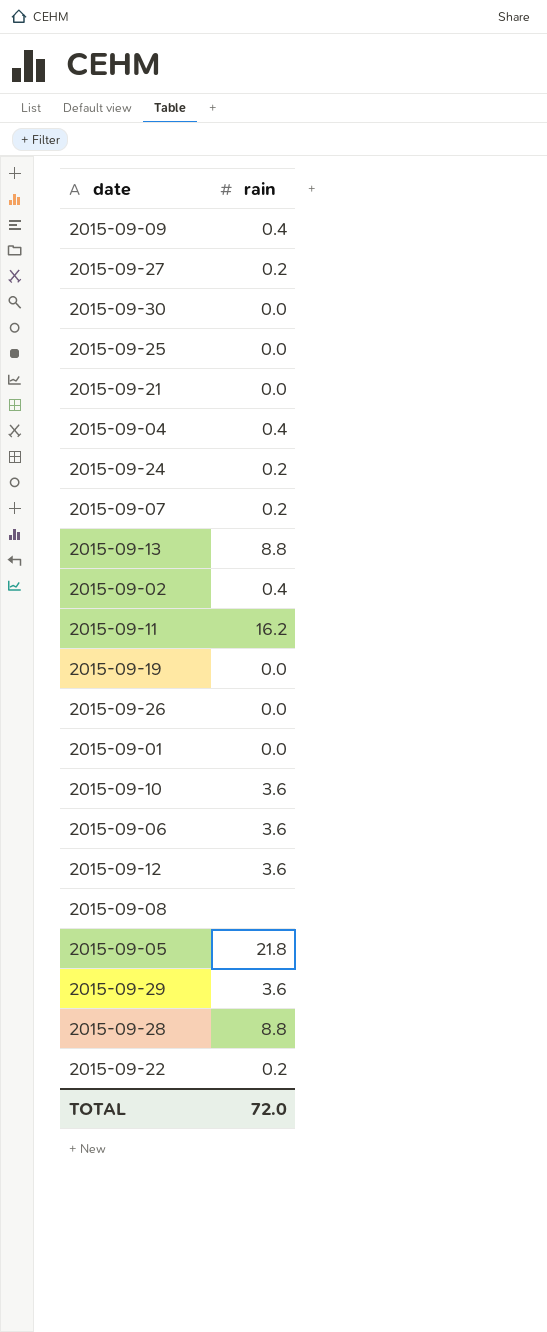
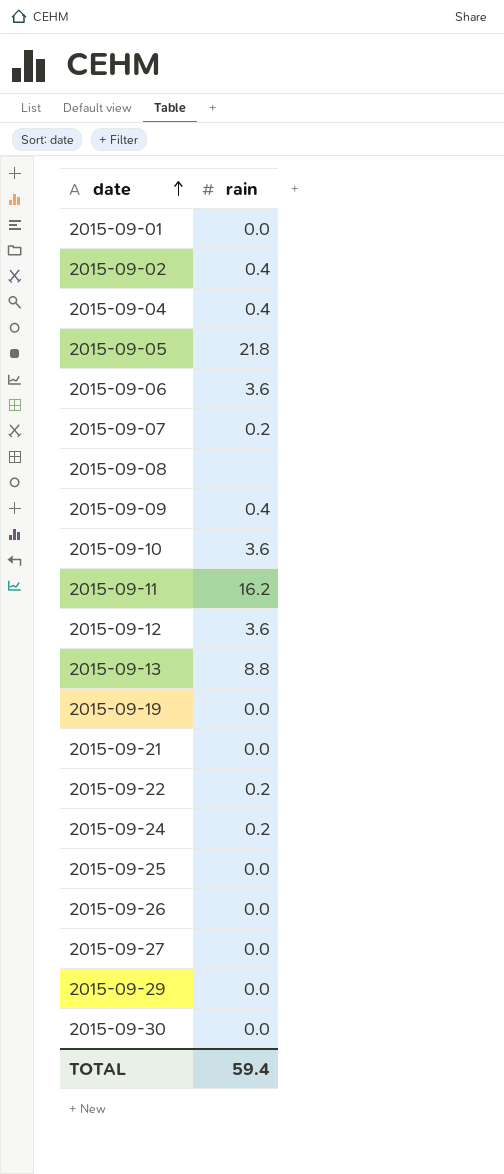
row order: none -> date ascending
row 2015-09-28: 8.8 -> none
2015-09-27 | rain: 0.2 -> 0.0
2015-09-29 | rain: 3.6 -> 0.0
TOTAL | rain: 72.0 -> 59.4

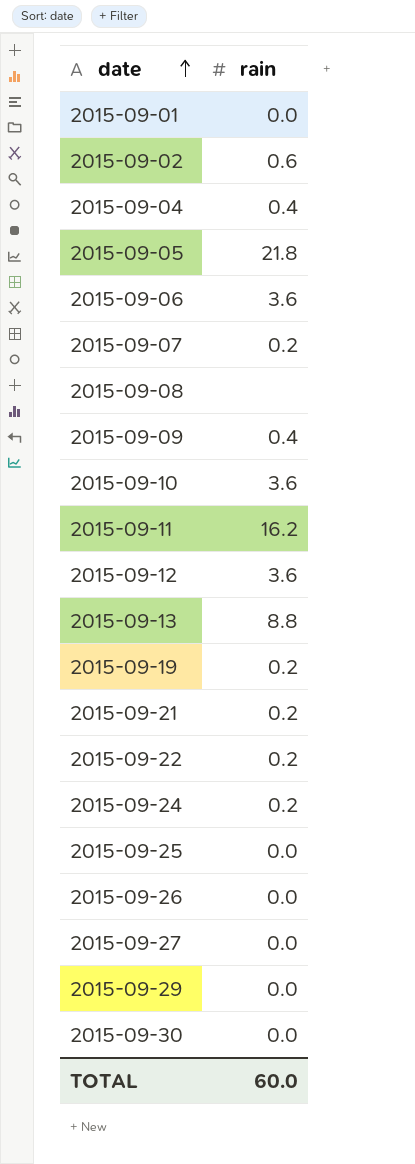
2015-09-02 | rain: 0.4 -> 0.6
2015-09-19 | rain: 0.0 -> 0.2
2015-09-21 | rain: 0.0 -> 0.2
TOTAL | rain: 59.4 -> 60.0

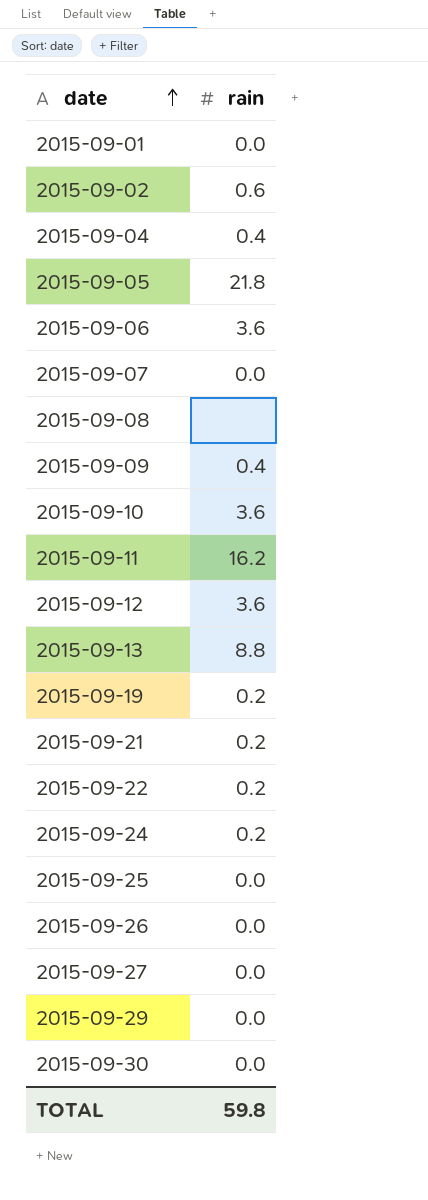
2015-09-07 | rain: 0.2 -> 0.0
TOTAL | rain: 60.0 -> 59.8

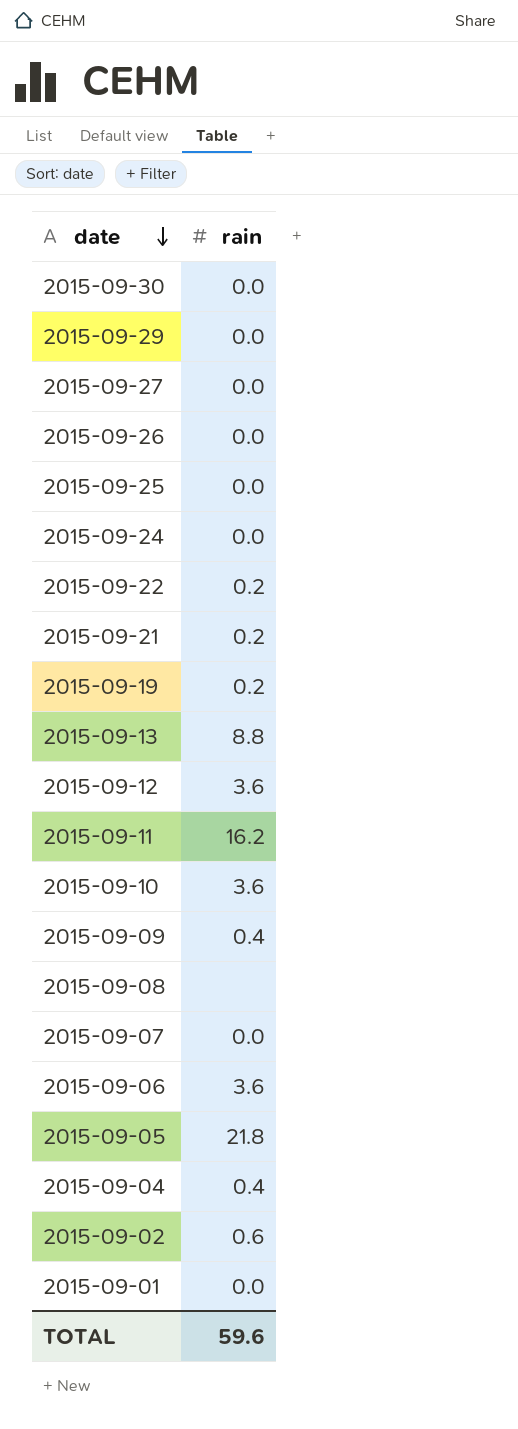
row order: date ascending -> date descending
2015-09-24 | rain: 0.2 -> 0.0
TOTAL | rain: 59.8 -> 59.6

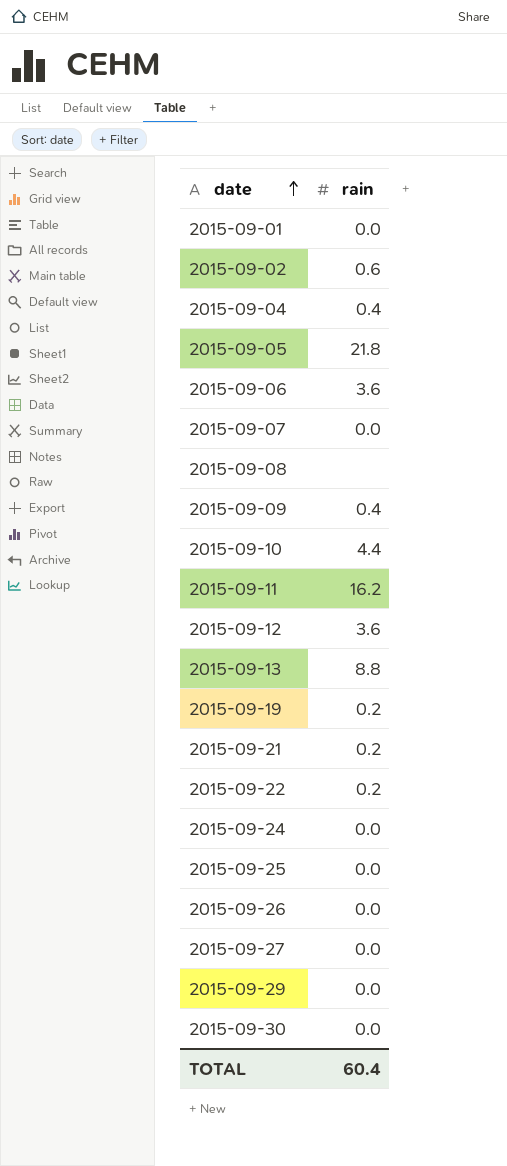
row order: date descending -> date ascending
2015-09-10 | rain: 3.6 -> 4.4
TOTAL | rain: 59.6 -> 60.4

